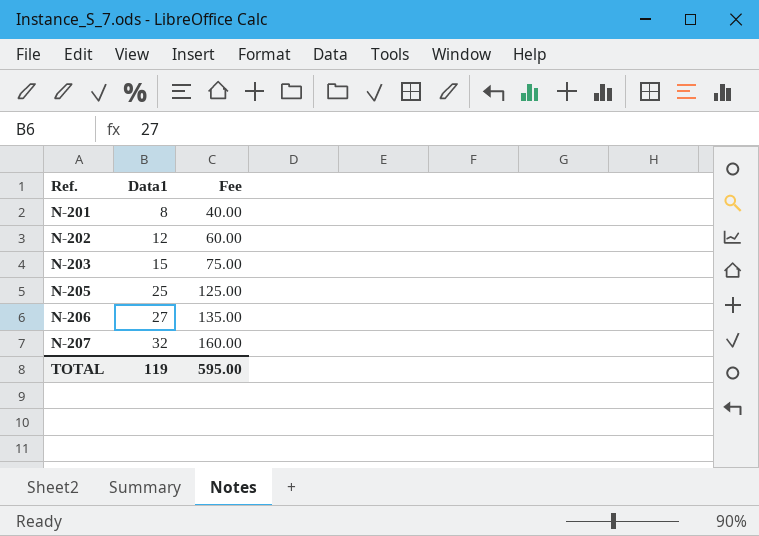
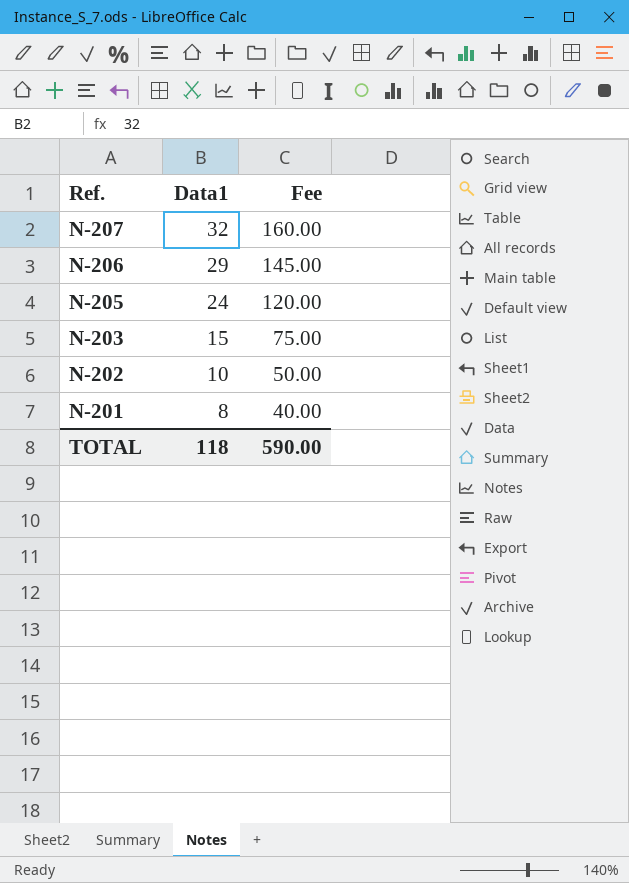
row order: Ref. ascending -> Ref. descending
N-206 | Data1: 27 -> 29
N-206 | Fee: 135.00 -> 145.00
N-205 | Data1: 25 -> 24
N-205 | Fee: 125.00 -> 120.00
N-202 | Data1: 12 -> 10
N-202 | Fee: 60.00 -> 50.00
TOTAL | Data1: 119 -> 118
TOTAL | Fee: 595.00 -> 590.00

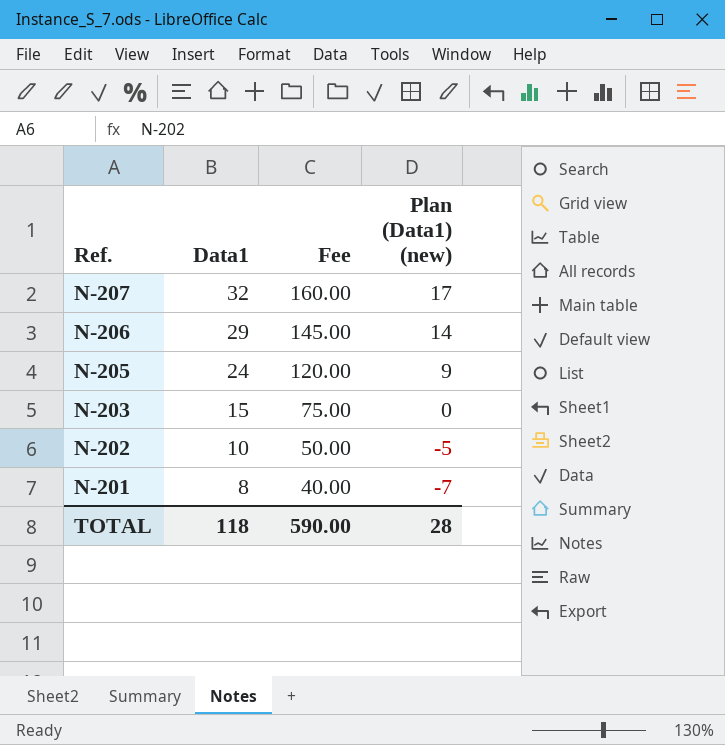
column Plan (Data1) (new) | formula: none -> [Data1] - 15

